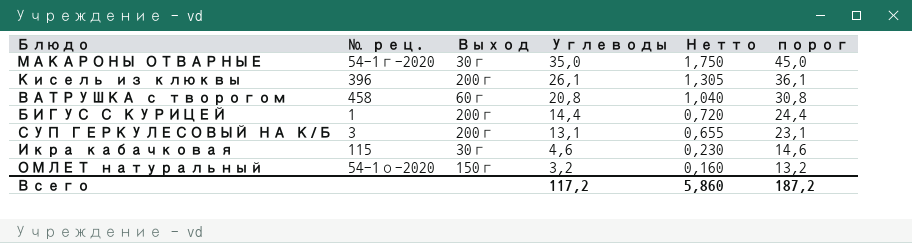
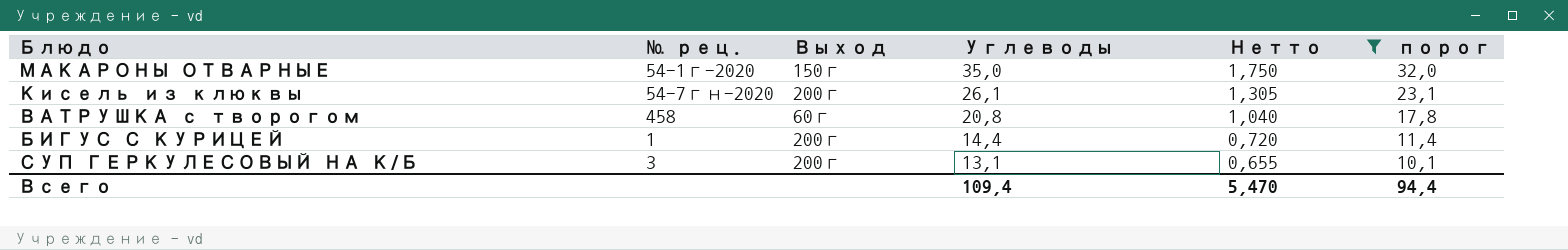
filter: none -> Нетто >= 0,655
column порог | formula: [Углеводы] + 10 -> [Углеводы] - 3
МАКАРОНЫ ОТВАРНЫЕ | Выход: 30г -> 150г
Кисель из клюквы | № рец.: 396 -> 54-7гн-2020
Всего | Углеводы: 117,2 -> 109,4
Всего | Нетто: 5,860 -> 5,470
Всего | порог: 187,2 -> 94,4

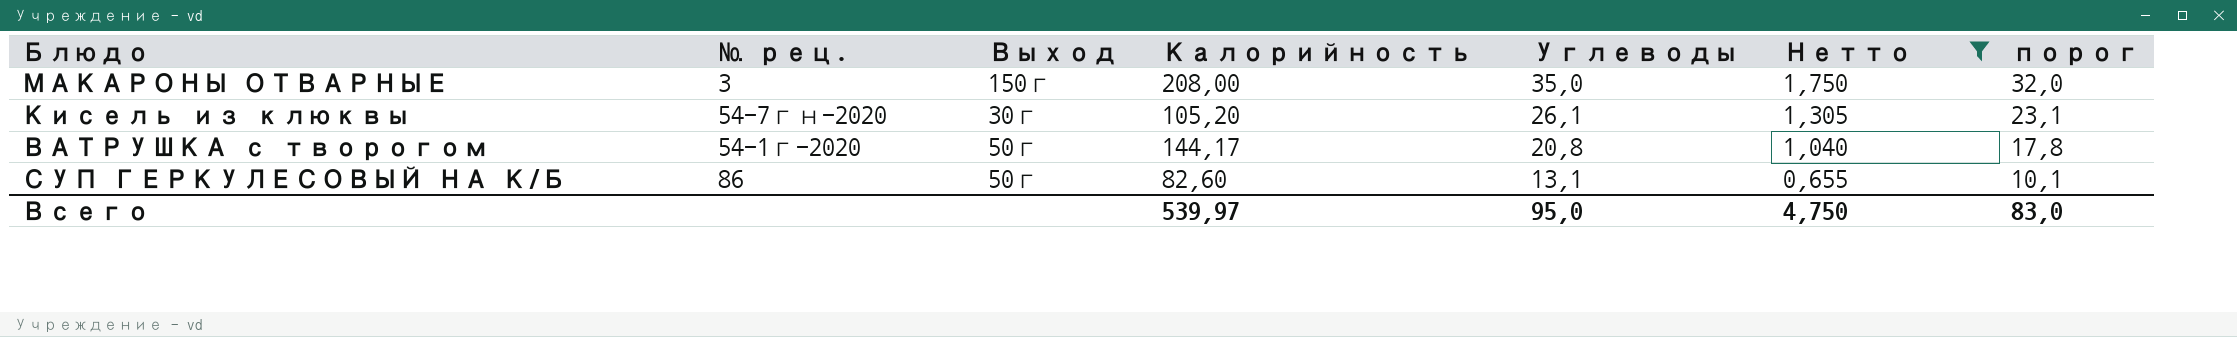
column Калорийность | position: none -> 4
row БИГУС С КУРИЦЕЙ: 1 | 200г | 14,4 | 0,720 | 11,4 -> none
МАКАРОНЫ ОТВАРНЫЕ | № рец.: 54-1г-2020 -> 3
Кисель из клюквы | Выход: 200г -> 30г
ВАТРУШКА с творогом | № рец.: 458 -> 54-1г-2020
ВАТРУШКА с творогом | Выход: 60г -> 50г
СУП ГЕРКУЛЕСОВЫЙ НА К/Б | № рец.: 3 -> 86
СУП ГЕРКУЛЕСОВЫЙ НА К/Б | Выход: 200г -> 50г
Всего | Углеводы: 109,4 -> 95,0
Всего | Нетто: 5,470 -> 4,750
Всего | порог: 94,4 -> 83,0

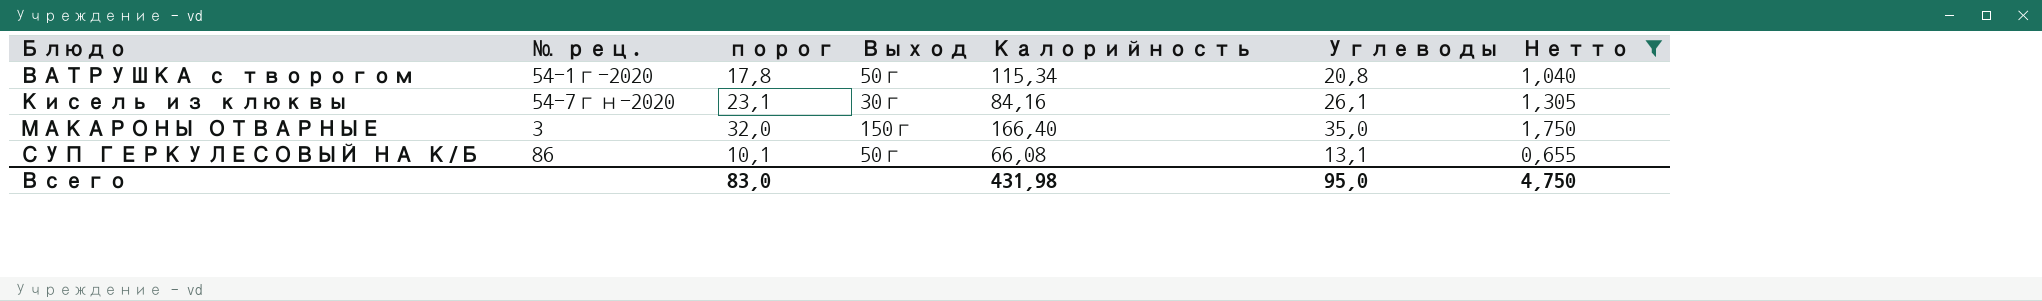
row order: Углеводы descending -> Блюдо ascending
column порог | position: 7 -> 3
ВАТРУШКА с творогом | Калорийность: 144,17 -> 115,34
Кисель из клюквы | Калорийность: 105,20 -> 84,16
МАКАРОНЫ ОТВАРНЫЕ | Калорийность: 208,00 -> 166,40
СУП ГЕРКУЛЕСОВЫЙ НА К/Б | Калорийность: 82,60 -> 66,08
Всего | Калорийность: 539,97 -> 431,98

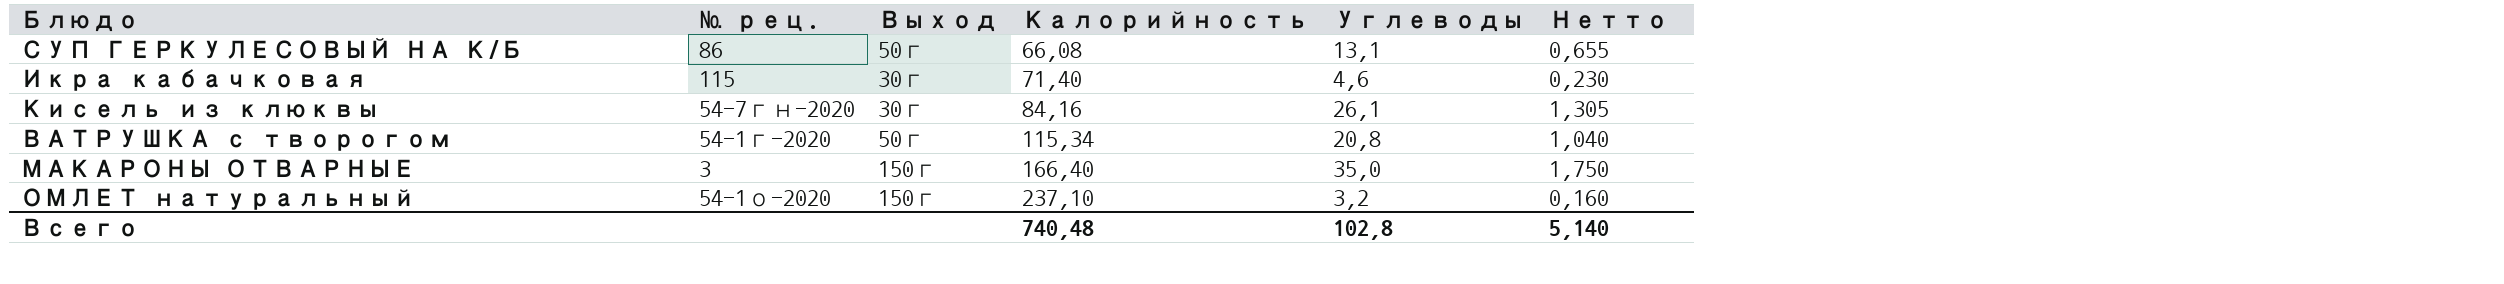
filter: Нетто >= 0,655 -> none
row order: Блюдо ascending -> Калорийность ascending
column порог | formula: [Углеводы] - 3 -> none
Всего | Калорийность: 431,98 -> 740,48
Всего | Углеводы: 95,0 -> 102,8
Всего | Нетто: 4,750 -> 5,140

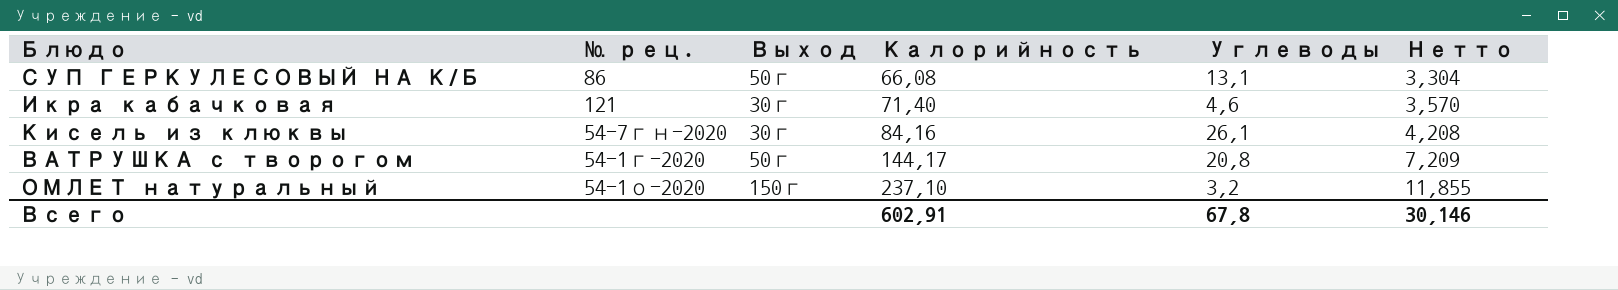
column Нетто | formula: [Углеводы] * 0,05 -> [Калорийность] * 0,05
row МАКАРОНЫ ОТВАРНЫЕ: 3 | 150г | 166,40 | 35,0 | 1,750 -> none
Икра кабачковая | № рец.: 115 -> 121
ВАТРУШКА с творогом | Калорийность: 115,34 -> 144,17
Всего | Калорийность: 740,48 -> 602,91
Всего | Углеводы: 102,8 -> 67,8
Всего | Нетто: 5,140 -> 30,146

